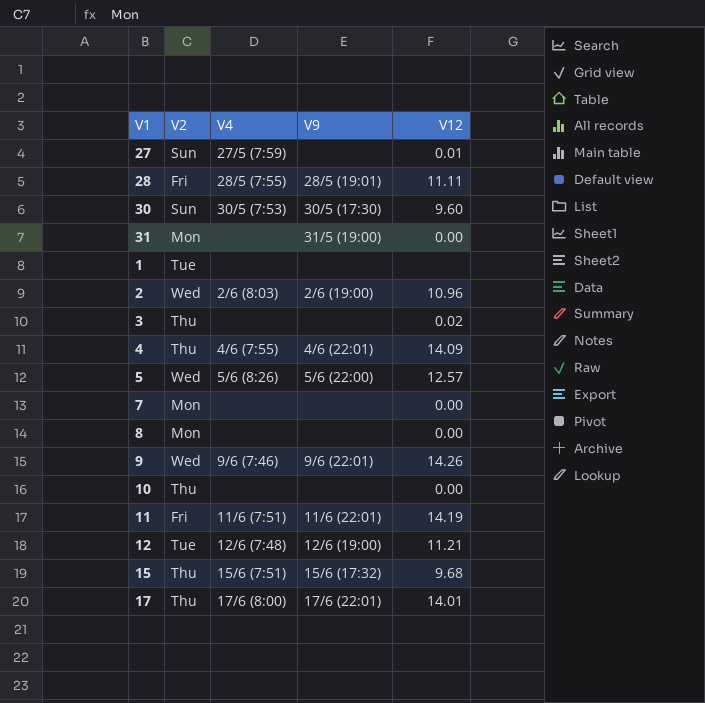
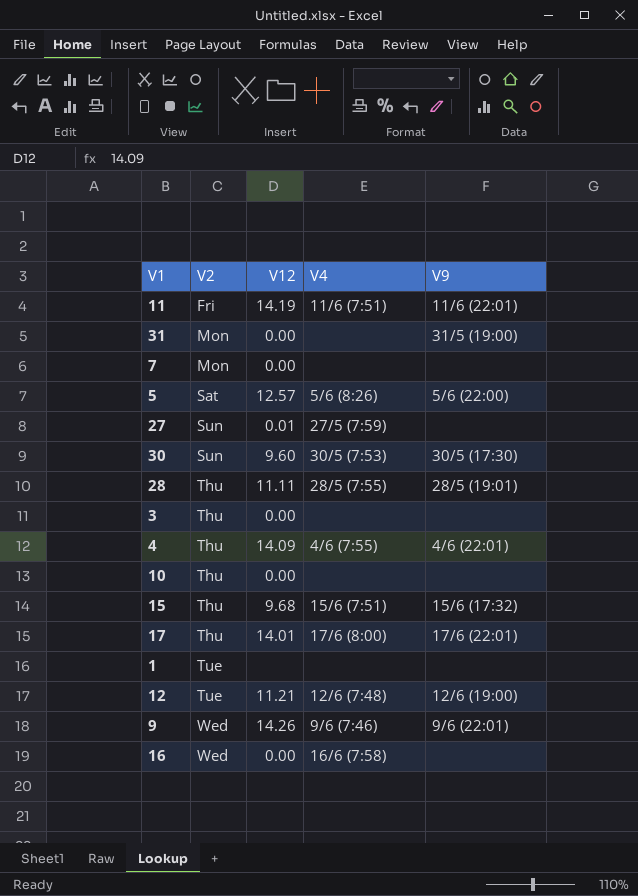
row order: none -> V2 ascending
column V12 | position: 5 -> 3
row 2: Wed | 2/6 (8:03) | 2/6 (19:00) | 10.96 -> none
row 8: Mon | none | none | 0.00 -> none
5 | V2: Wed -> Sat
28 | V2: Fri -> Thu
3 | V12: 0.02 -> 0.00
row 16: none -> Wed | 0.00 | 16/6 (7:58) | none

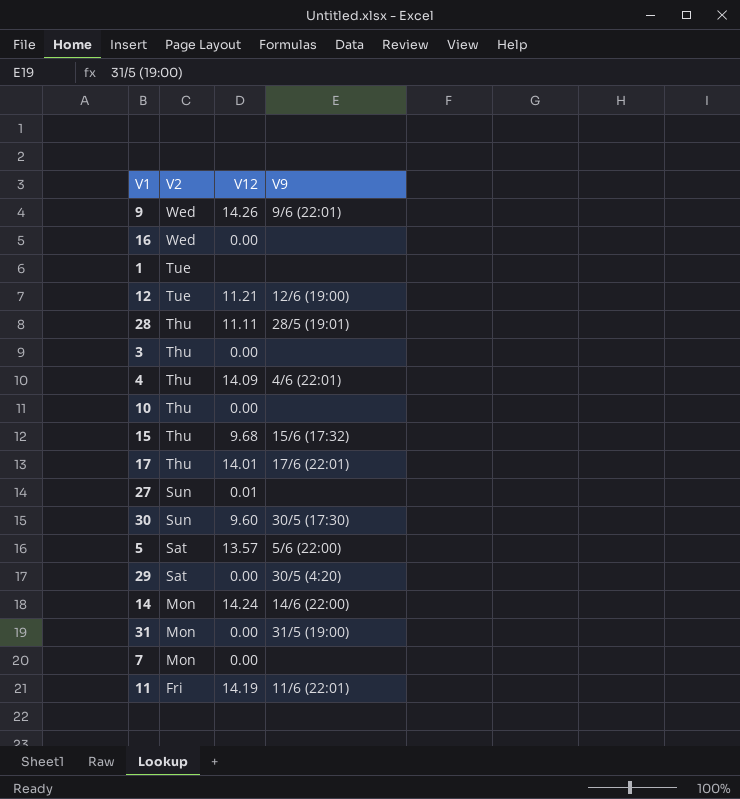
row order: V2 ascending -> V2 descending
column V4 | position: 4 -> none
5 | V12: 12.57 -> 13.57
row 29: none -> Sat | 0.00 | 30/5 (4:20)
row 14: none -> Mon | 14.24 | 14/6 (22:00)

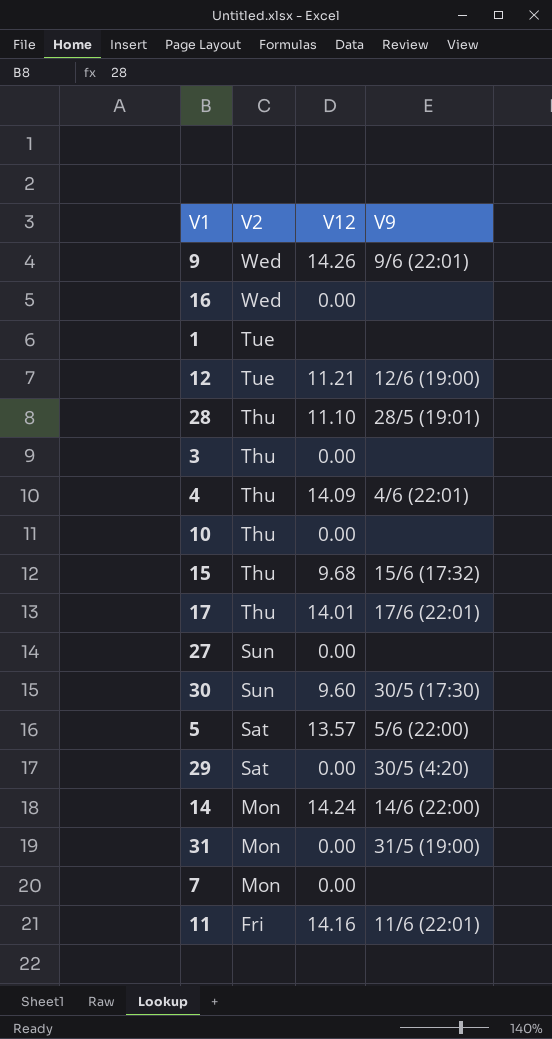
28 | V12: 11.11 -> 11.10
27 | V12: 0.01 -> 0.00
11 | V12: 14.19 -> 14.16

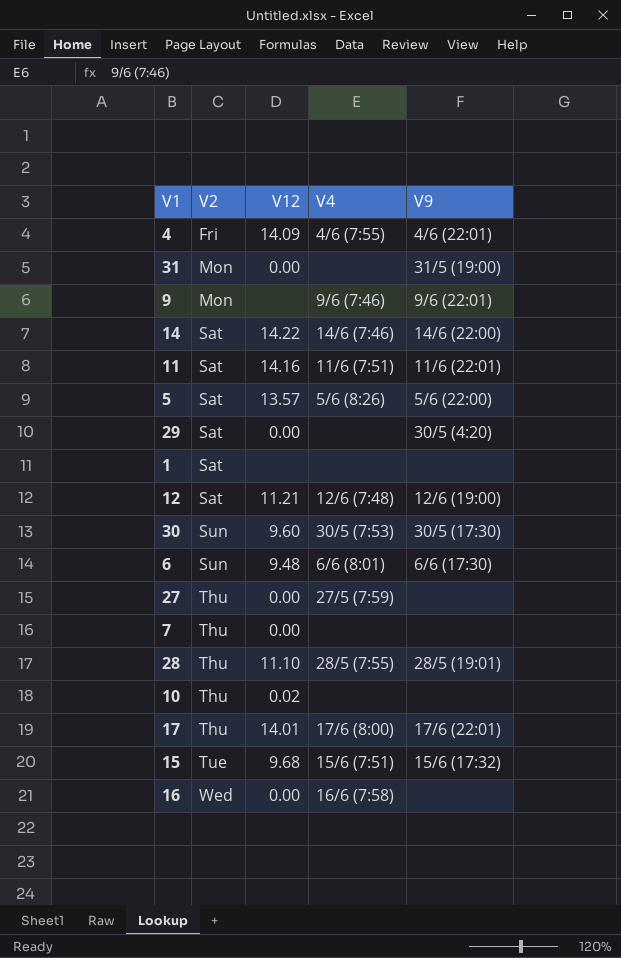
row order: V2 descending -> V2 ascending
column V4 | position: none -> 4
row 3: Thu | 0.00 | none -> none
4 | V2: Thu -> Fri
9 | V2: Wed -> Mon
9 | V12: 14.26 -> none
14 | V2: Mon -> Sat
14 | V12: 14.24 -> 14.22
11 | V2: Fri -> Sat
1 | V2: Tue -> Sat
12 | V2: Tue -> Sat
row 6: none -> Sun | 9.48 | 6/6 (8:01) | 6/6 (17:30)
27 | V2: Sun -> Thu
7 | V2: Mon -> Thu
10 | V12: 0.00 -> 0.02
15 | V2: Thu -> Tue

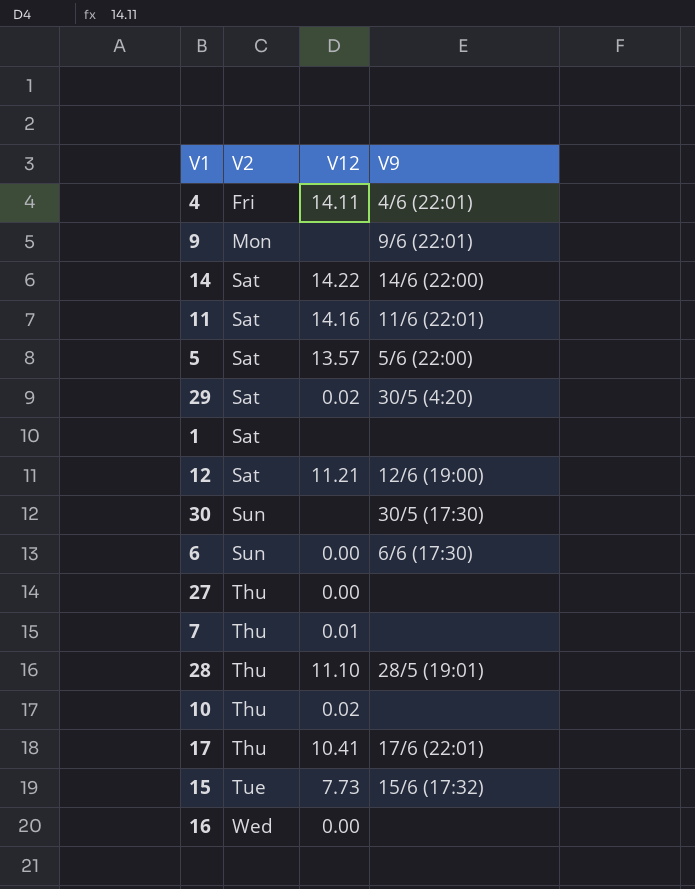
column V4 | position: 4 -> none
row 31: Mon | 0.00 | none | 31/5 (19:00) -> none
4 | V12: 14.09 -> 14.11
29 | V12: 0.00 -> 0.02
30 | V12: 9.60 -> none
6 | V12: 9.48 -> 0.00
7 | V12: 0.00 -> 0.01
17 | V12: 14.01 -> 10.41
15 | V12: 9.68 -> 7.73

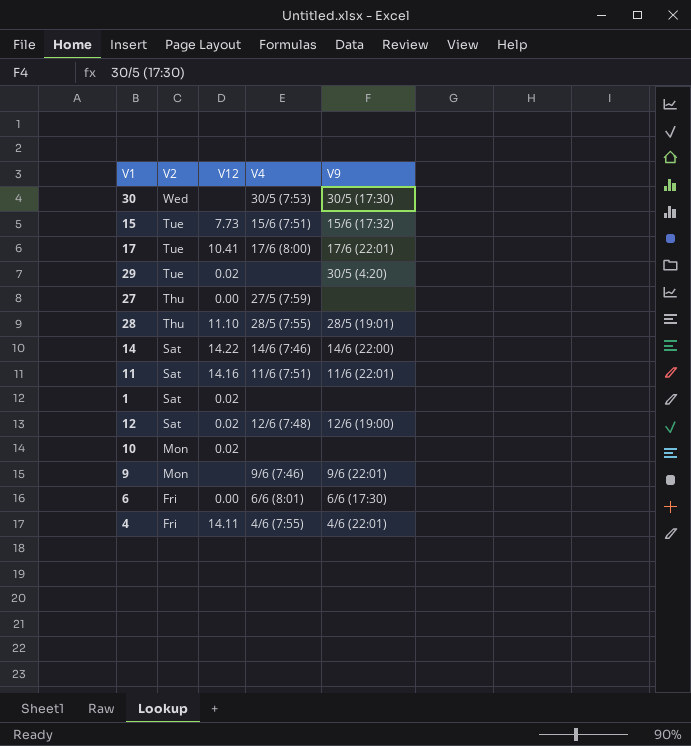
row order: V2 ascending -> V2 descending
column V4 | position: none -> 4
row 5: Sat | 13.57 | 5/6 (22:00) -> none
row 7: Thu | 0.01 | none -> none
row 16: Wed | 0.00 | none -> none
30 | V2: Sun -> Wed
17 | V2: Thu -> Tue
29 | V2: Sat -> Tue
1 | V12: none -> 0.02
12 | V12: 11.21 -> 0.02
10 | V2: Thu -> Mon
6 | V2: Sun -> Fri

